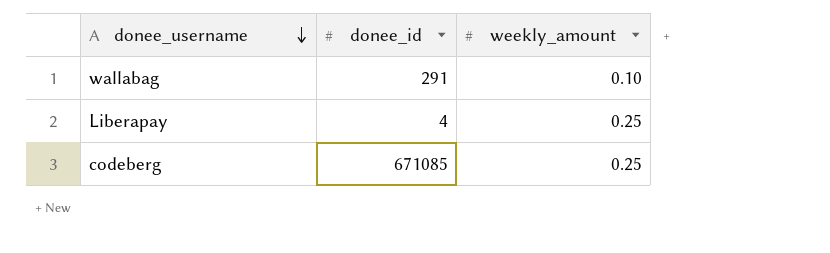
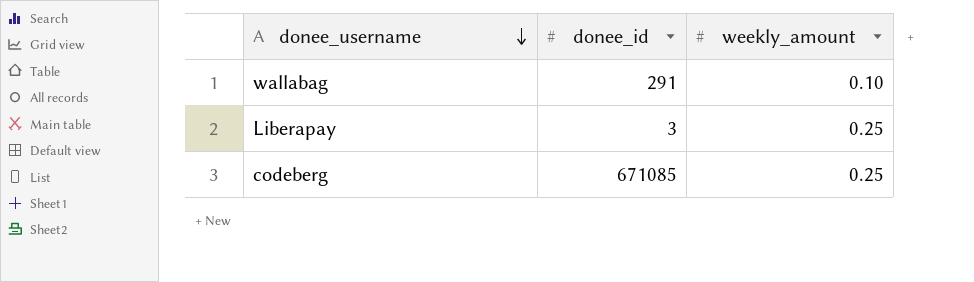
Liberapay | donee_id: 4 -> 3

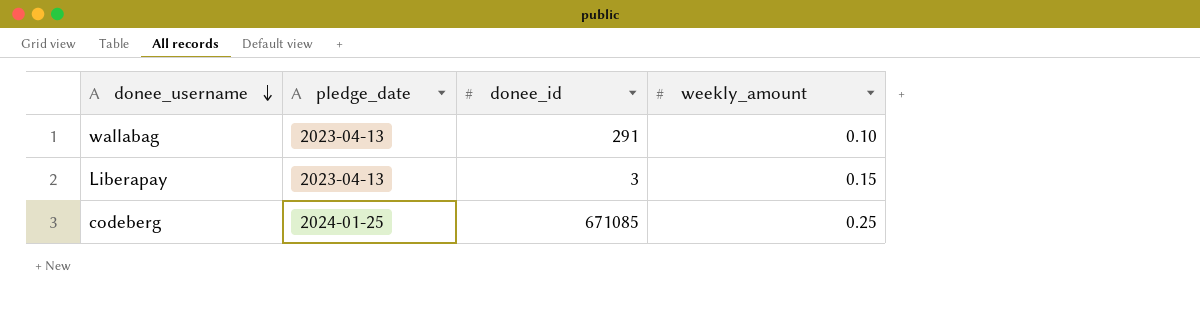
column pledge_date | position: none -> 2
Liberapay | weekly_amount: 0.25 -> 0.15

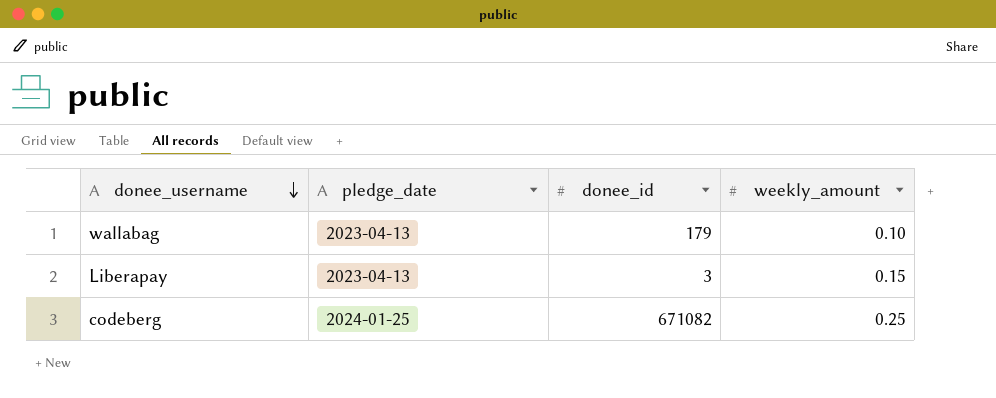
wallabag | donee_id: 291 -> 179
codeberg | donee_id: 671085 -> 671082

